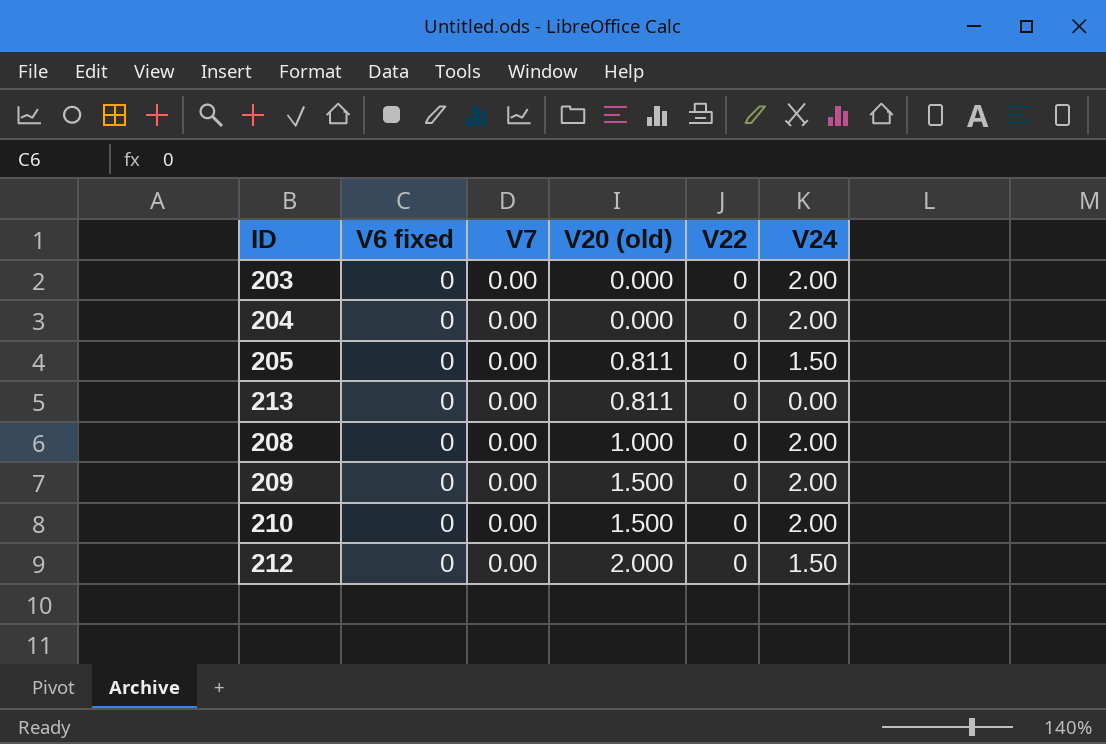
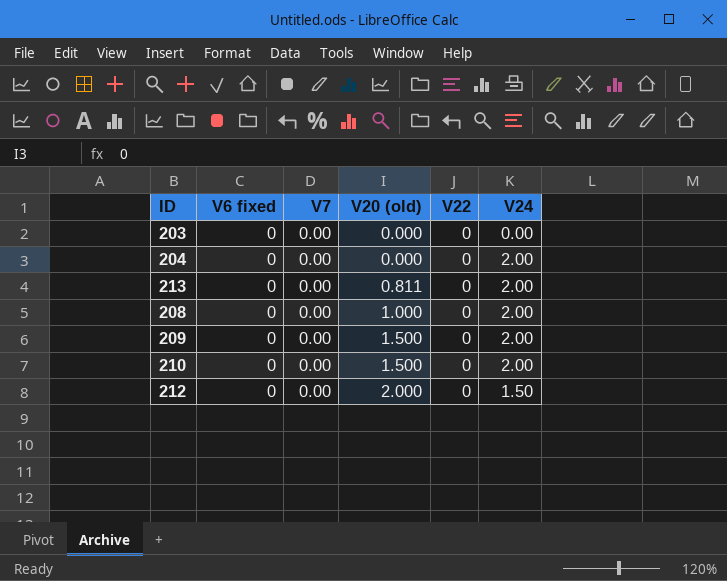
row 205: 0 | 0.00 | 0.811 | 0 | 1.50 -> none
203 | V24: 2.00 -> 0.00
213 | V24: 0.00 -> 2.00

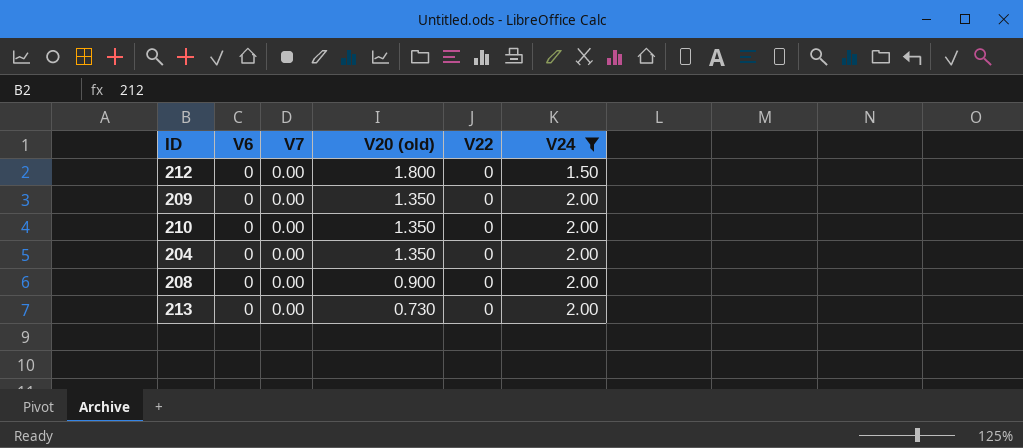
filter: none -> V24 != 0.00
row order: V20 (old) ascending -> V20 (old) descending
column name: V6 fixed -> V6
212 | V20 (old): 2.000 -> 1.800
209 | V20 (old): 1.500 -> 1.350
210 | V20 (old): 1.500 -> 1.350
204 | V20 (old): 0.000 -> 1.350
208 | V20 (old): 1.000 -> 0.900
213 | V20 (old): 0.811 -> 0.730

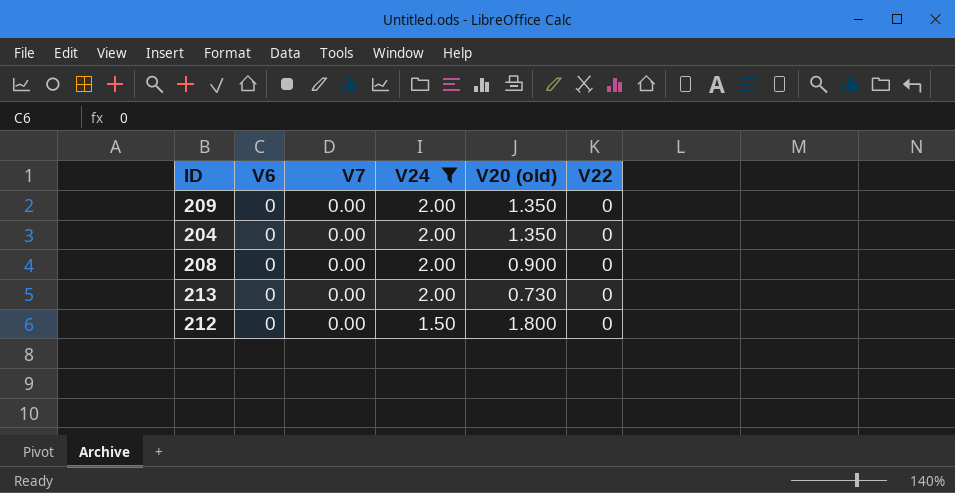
row order: V20 (old) descending -> V24 descending
column V24 | position: 6 -> 4
row 210: 0 | 0.00 | 1.350 | 0 | 2.00 -> none

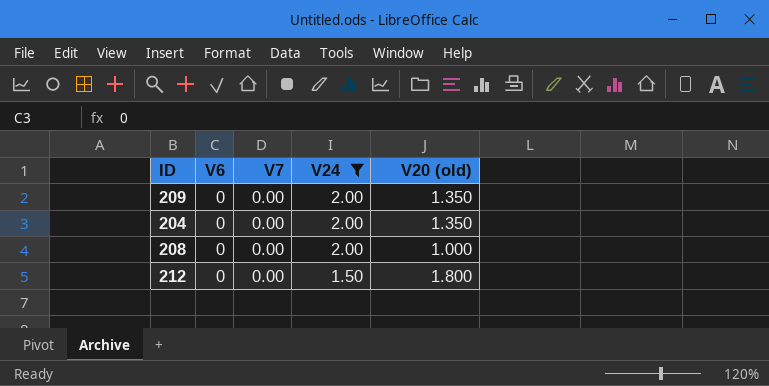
column V22 | position: 6 -> none
row 213: 0 | 0.00 | 2.00 | 0.730 | 0 -> none
208 | V20 (old): 0.900 -> 1.000

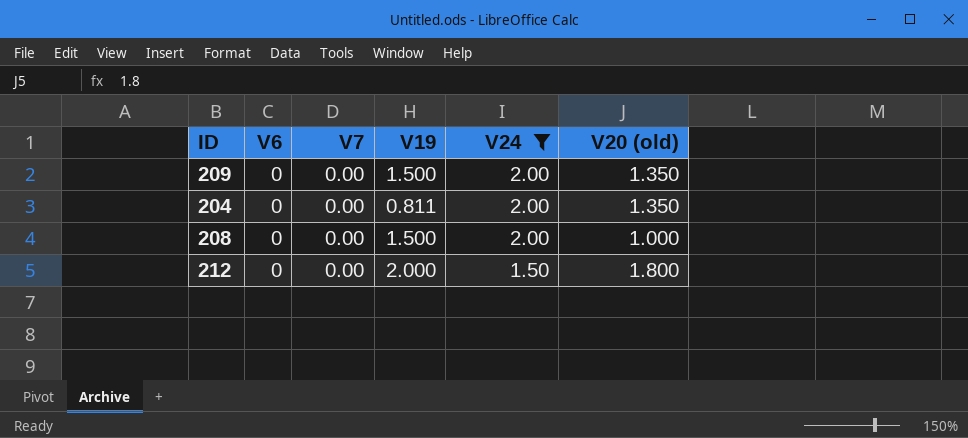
column V19 | position: none -> 4

